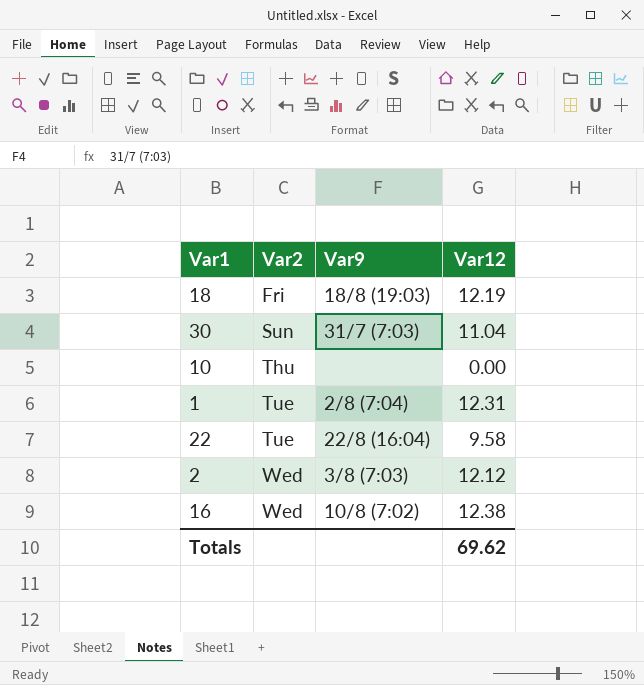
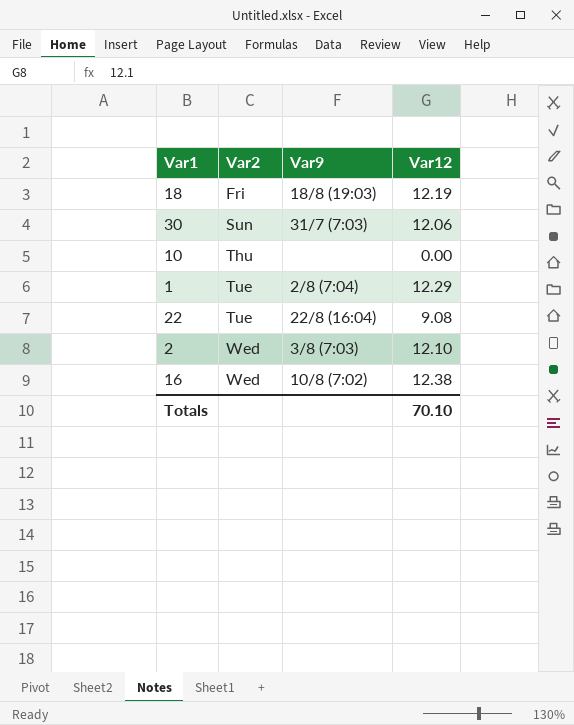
30 | Var12: 11.04 -> 12.06
1 | Var12: 12.31 -> 12.29
22 | Var12: 9.58 -> 9.08
2 | Var12: 12.12 -> 12.10
Totals | Var12: 69.62 -> 70.10

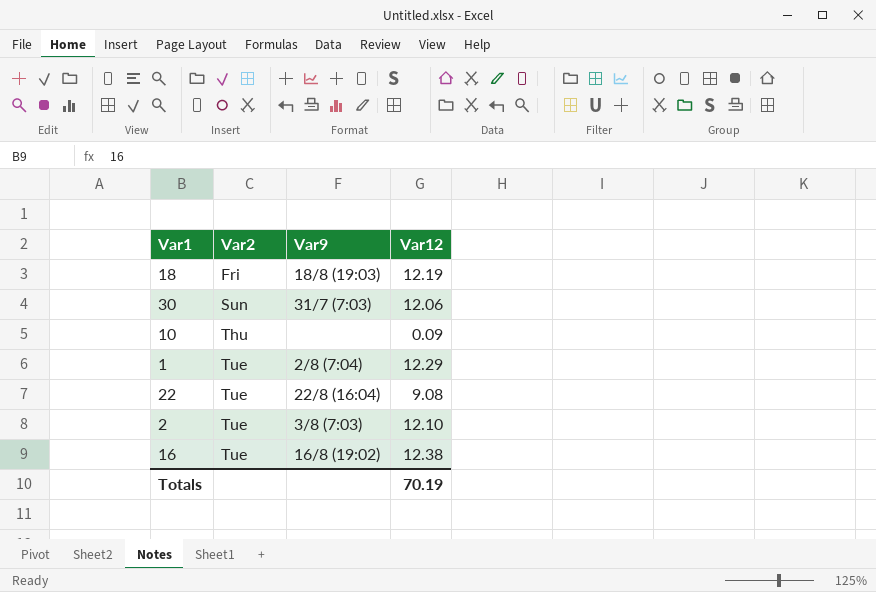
10 | Var12: 0.00 -> 0.09
2 | Var2: Wed -> Tue
16 | Var2: Wed -> Tue
16 | Var9: 10/8 (7:02) -> 16/8 (19:02)
Totals | Var12: 70.10 -> 70.19

